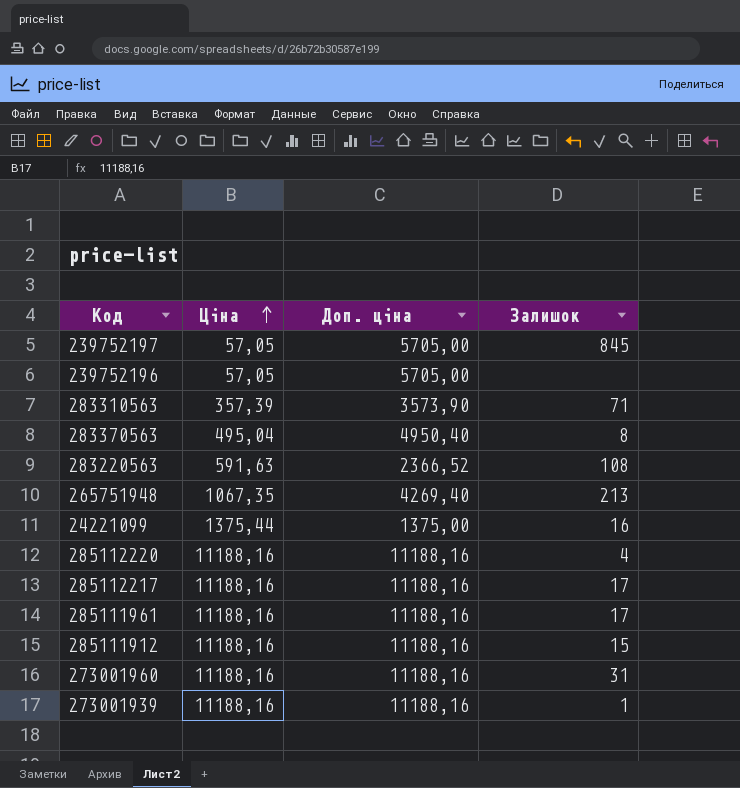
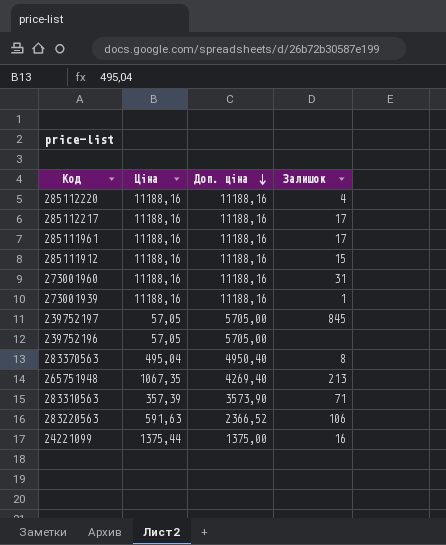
row order: Ціна ascending -> Доп. ціна descending
283220563 | Залишок: 108 -> 106

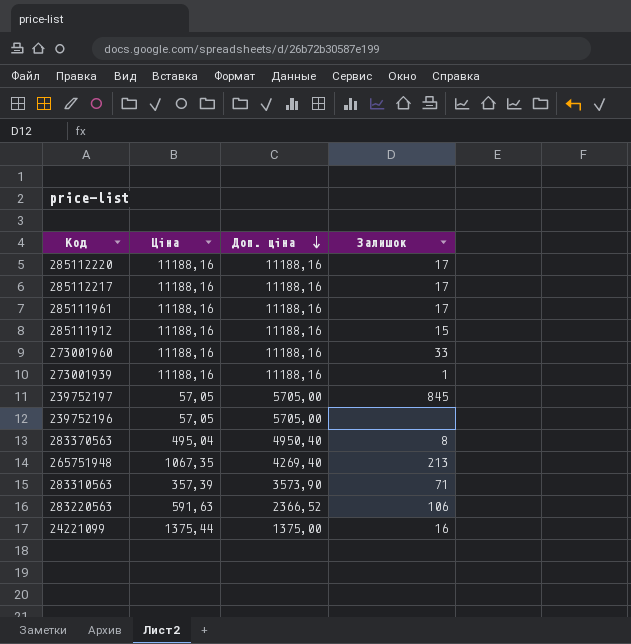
285112220 | Залишок: 4 -> 17
273001960 | Залишок: 31 -> 33

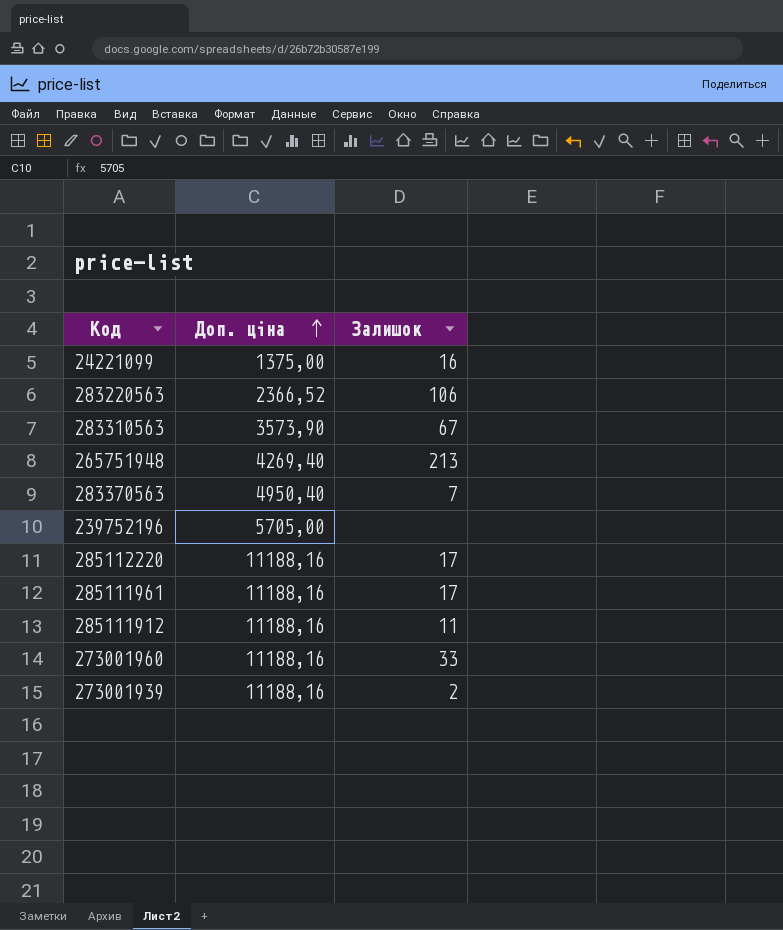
row order: Доп. ціна descending -> Доп. ціна ascending
column Ціна | position: 2 -> none
row 285112217: 11188,16 | 11188,16 | 17 -> none
row 239752197: 57,05 | 5705,00 | 845 -> none
283310563 | Залишок: 71 -> 67
283370563 | Залишок: 8 -> 7
285111912 | Залишок: 15 -> 11
273001939 | Залишок: 1 -> 2

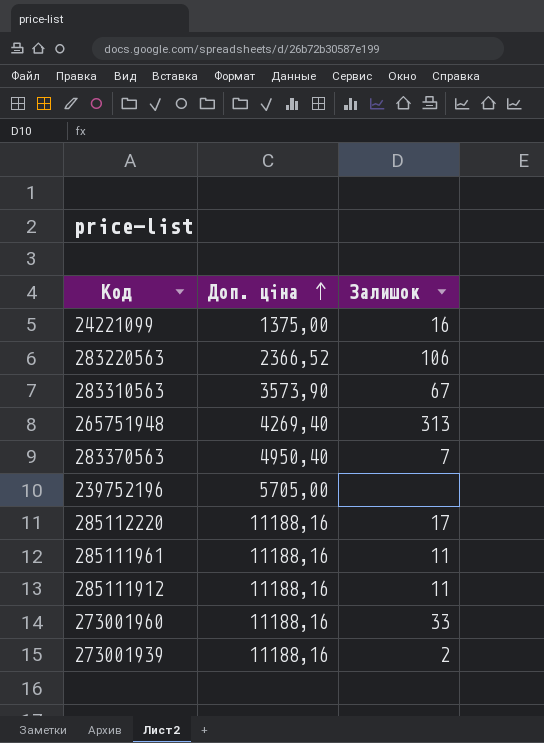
265751948 | Залишок: 213 -> 313
285111961 | Залишок: 17 -> 11

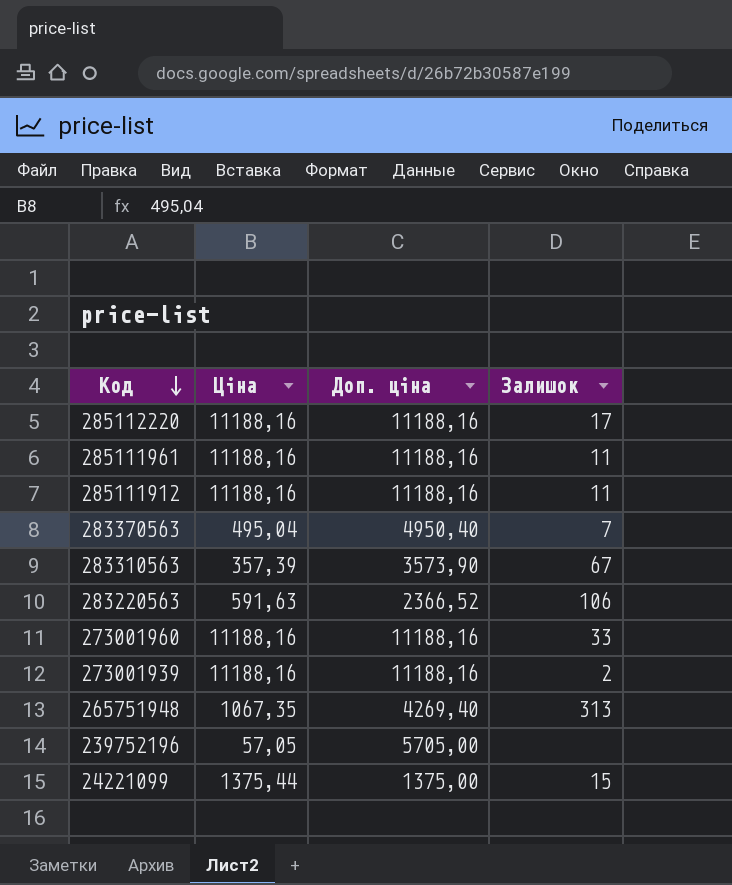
row order: Доп. ціна ascending -> Код descending
column Ціна | position: none -> 2
24221099 | Залишок: 16 -> 15

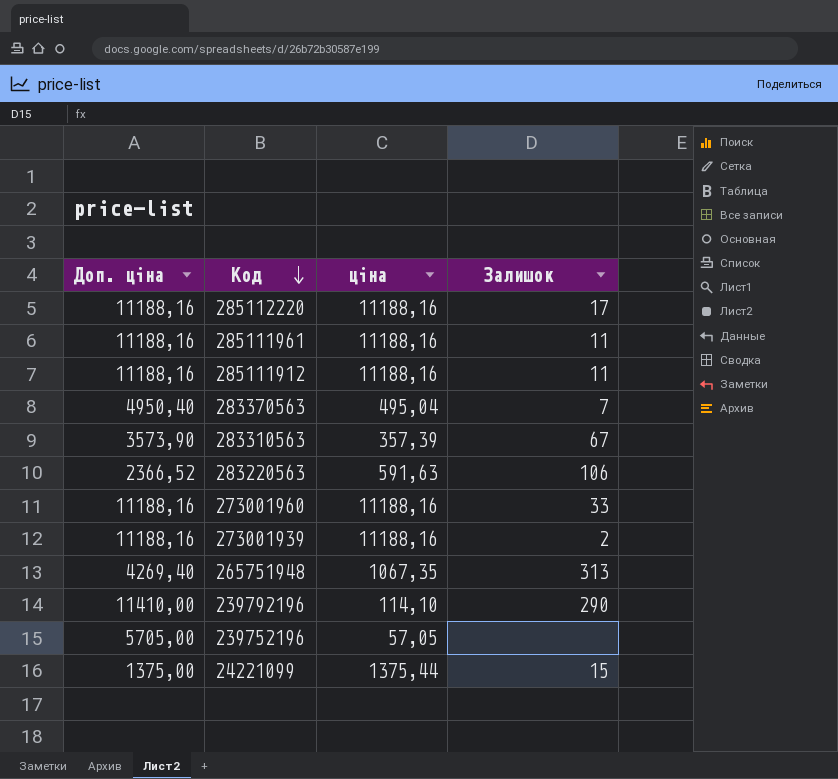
column Доп. ціна | position: 3 -> 1
column name: Ціна -> ціна
row 239792196: none -> 11410,00 | 114,10 | 290

